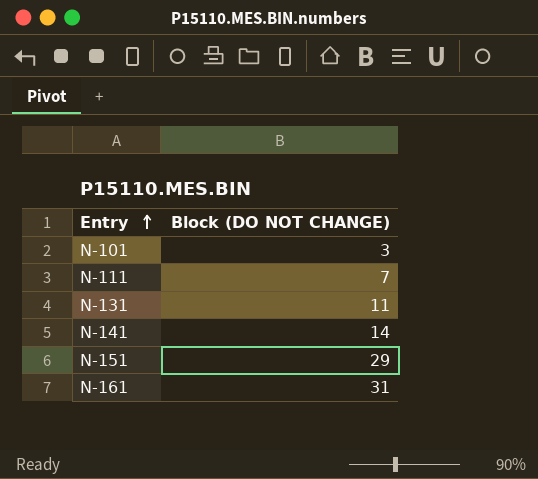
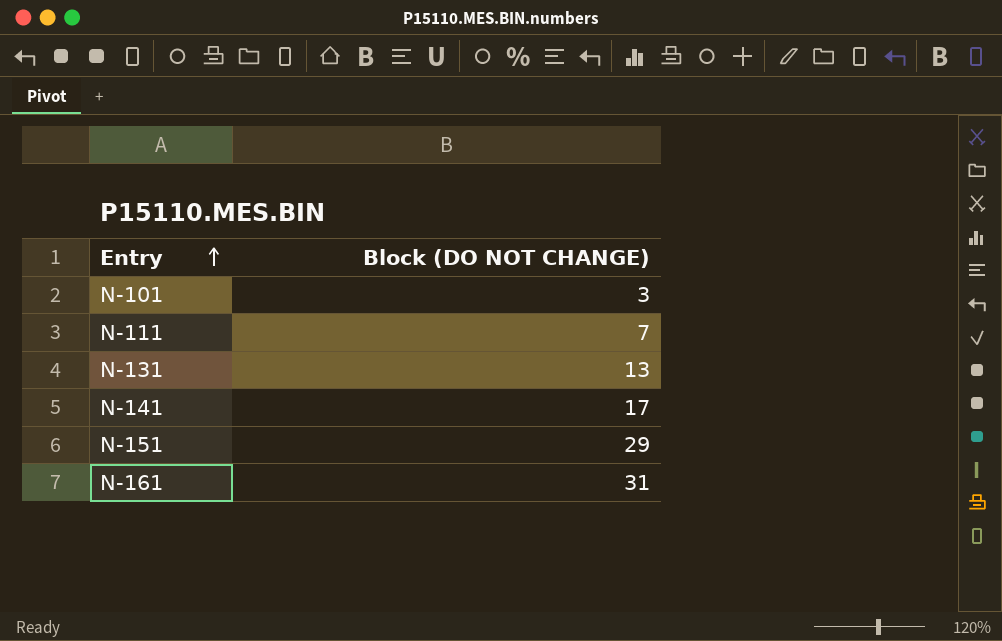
N-131 | Block (DO NOT CHANGE): 11 -> 13
N-141 | Block (DO NOT CHANGE): 14 -> 17

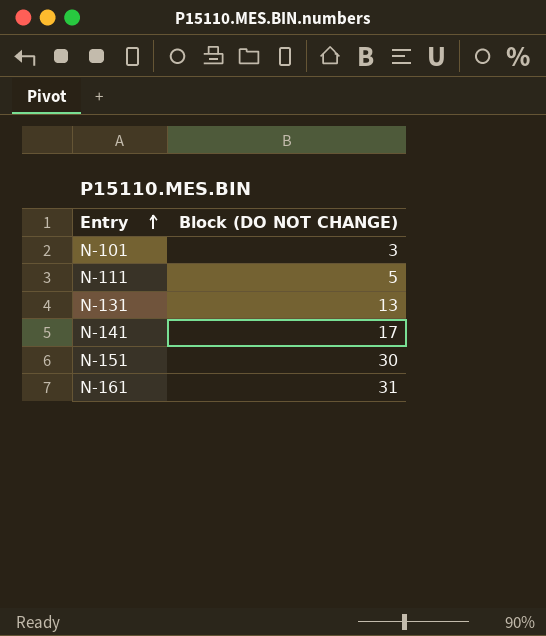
N-111 | Block (DO NOT CHANGE): 7 -> 5
N-151 | Block (DO NOT CHANGE): 29 -> 30

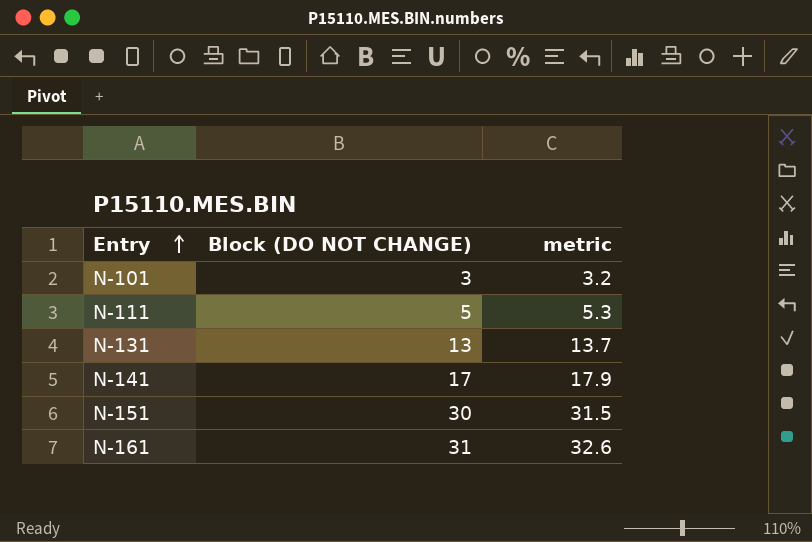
column metric | formula: none -> [Block (DO NOT CHANGE)] * 1.05

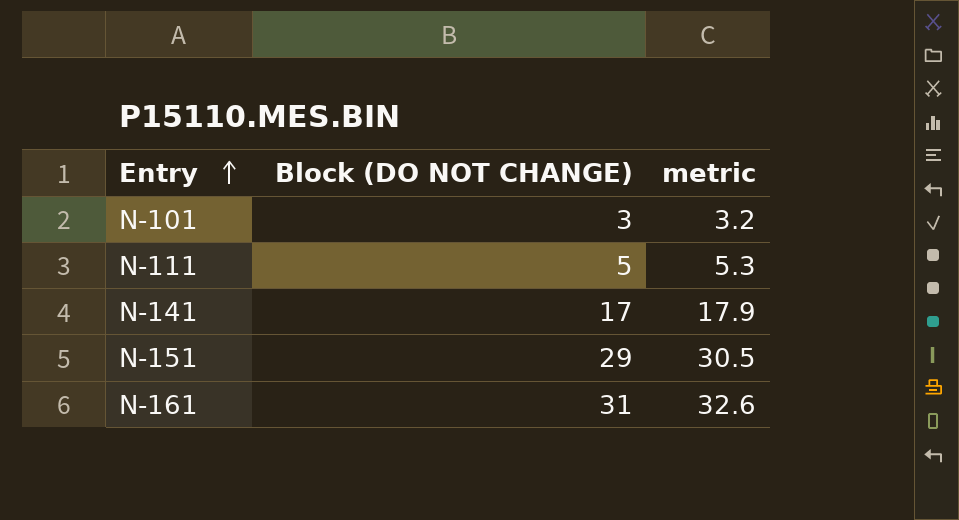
row N-131: 13 | 13.7 -> none
N-151 | Block (DO NOT CHANGE): 30 -> 29
N-151 | metric: 31.5 -> 30.5

